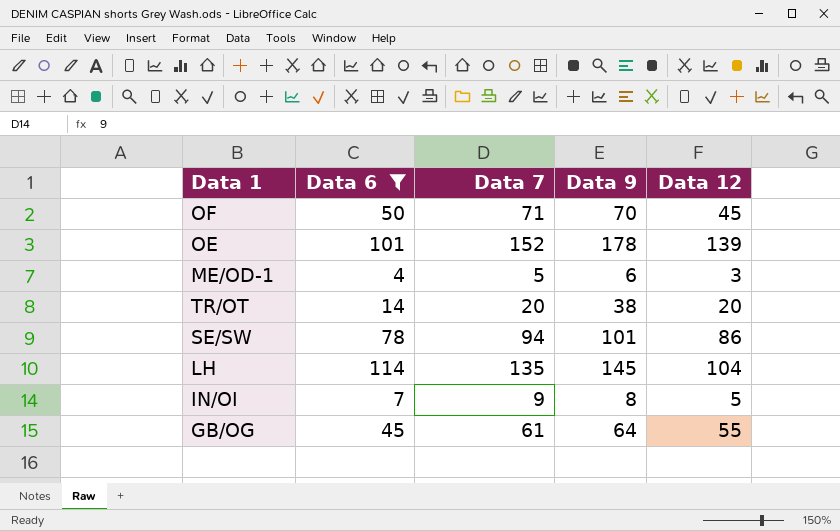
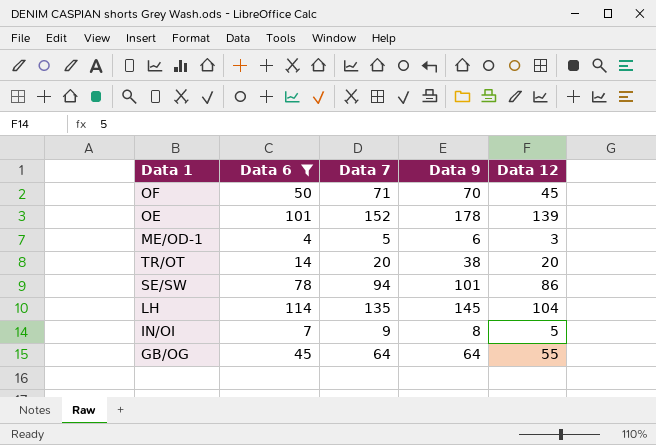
GB/OG | Data 7: 61 -> 64

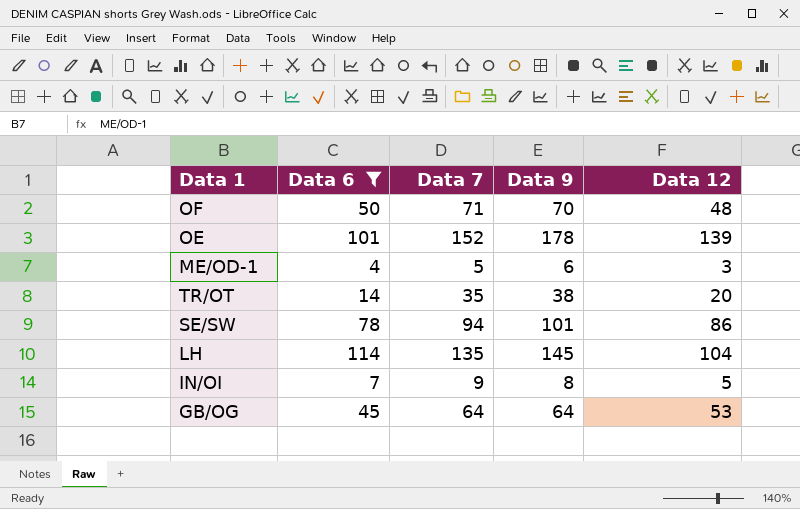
OF | Data 12: 45 -> 48
TR/OT | Data 7: 20 -> 35
GB/OG | Data 12: 55 -> 53

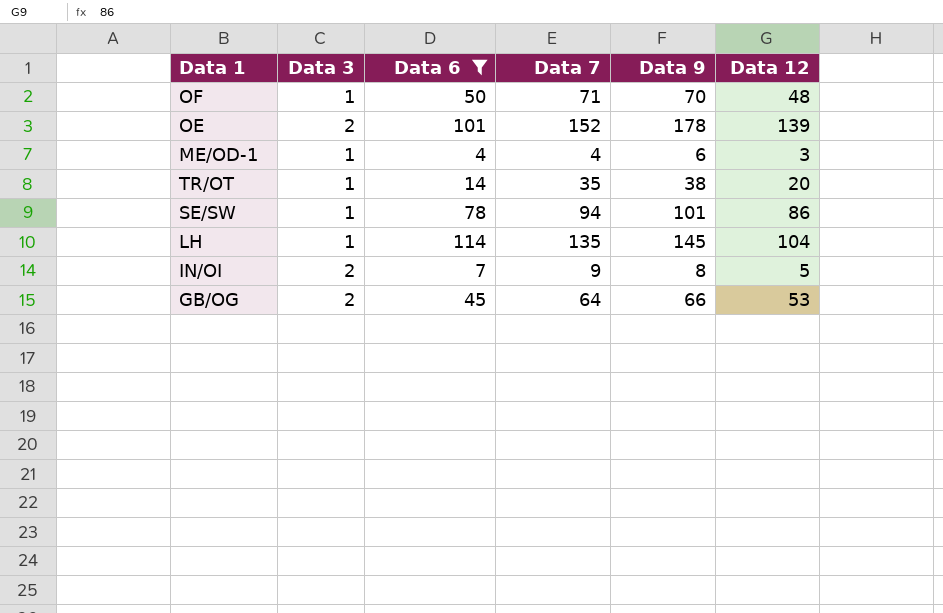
column Data 3 | position: none -> 2
ME/OD-1 | Data 7: 5 -> 4
GB/OG | Data 9: 64 -> 66

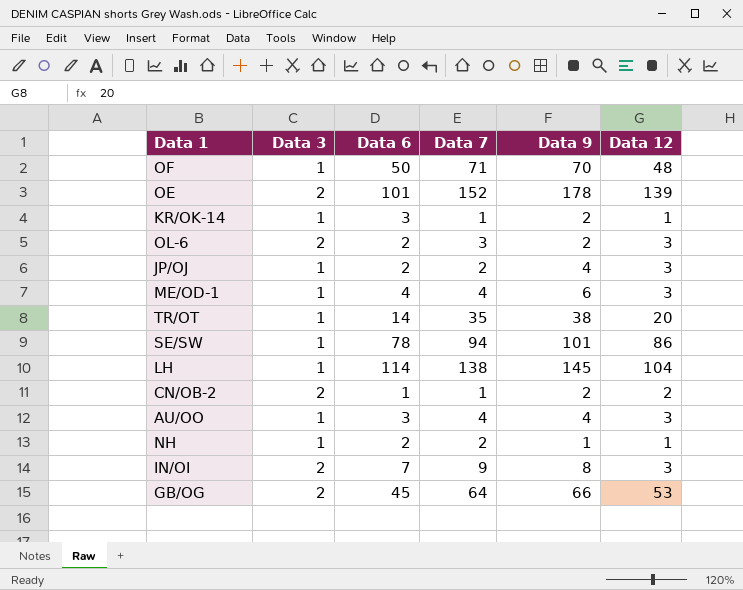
filter: Data 6 >= 4 -> none
LH | Data 7: 135 -> 138
IN/OI | Data 12: 5 -> 3

